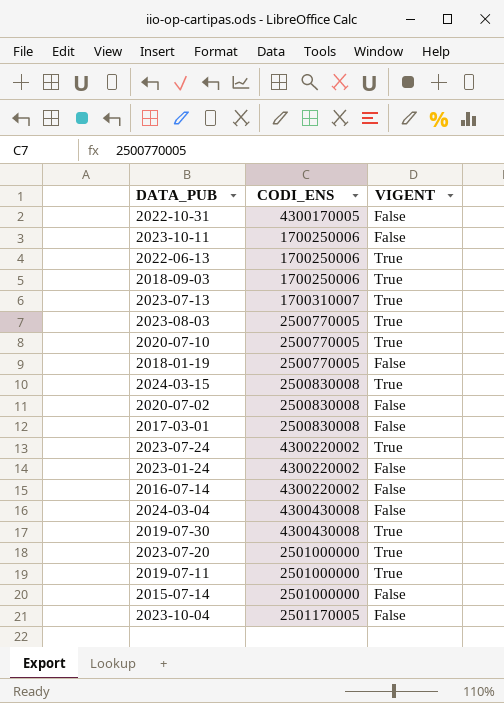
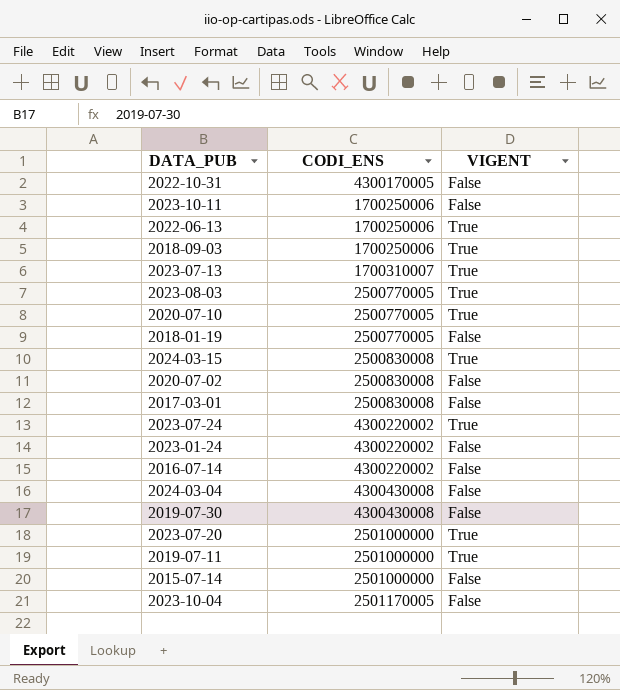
2019-07-30 | VIGENT: True -> False

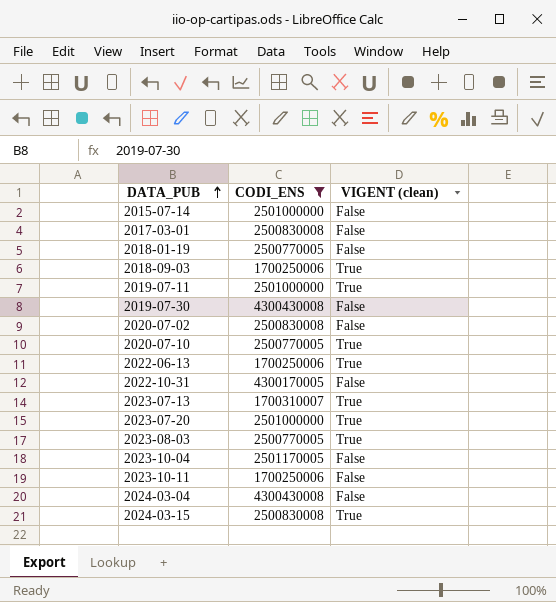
filter: none -> CODI_ENS != 4300220002
row order: none -> DATA_PUB ascending
column name: VIGENT -> VIGENT (clean)

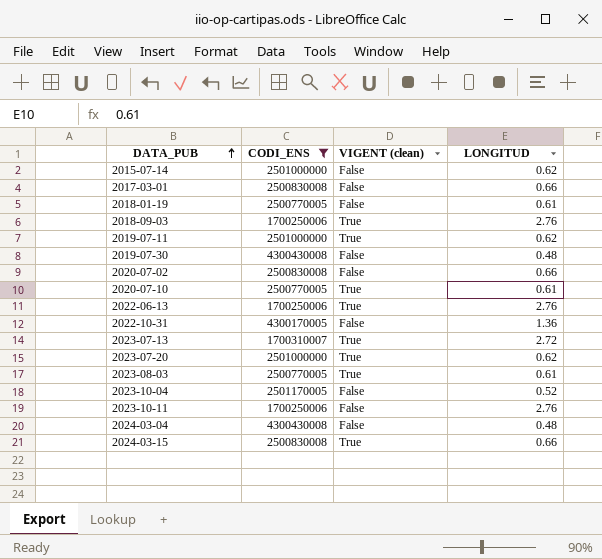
column LONGITUD | position: none -> 4

